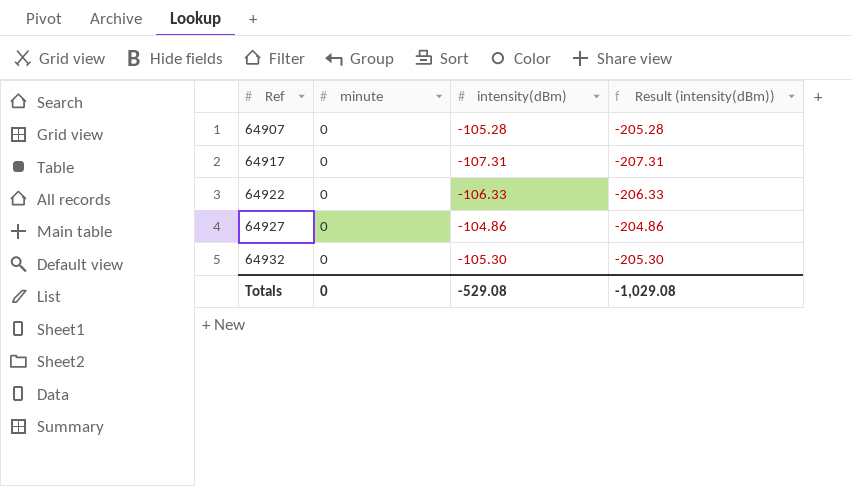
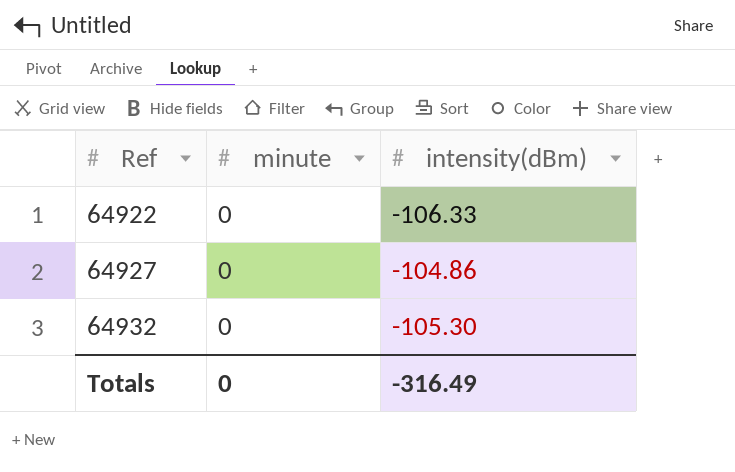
column Result (intensity(dBm)) | formula: [intensity(dBm)] - 100 -> none
row 64907: 0 | -105.28 | -205.28 -> none
row 64917: 0 | -107.31 | -207.31 -> none
Totals | intensity(dBm): -529.08 -> -316.49

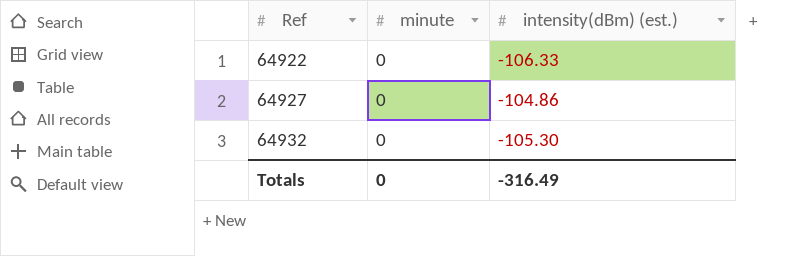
column name: intensity(dBm) -> intensity(dBm) (est.)

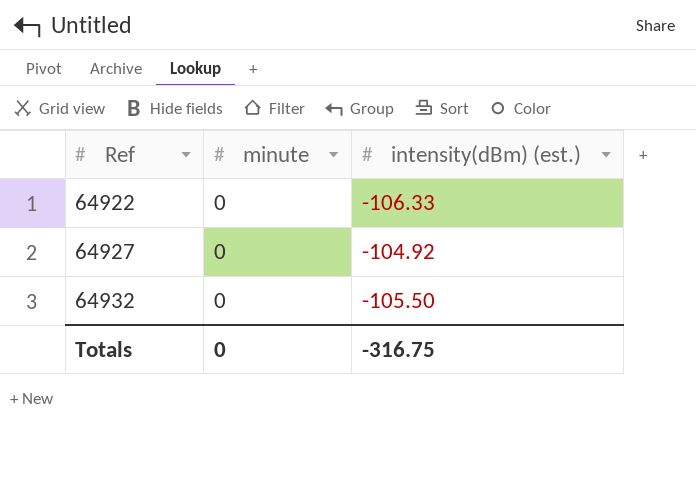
64927 | intensity(dBm) (est.): -104.86 -> -104.92
64932 | intensity(dBm) (est.): -105.30 -> -105.50
Totals | intensity(dBm) (est.): -316.49 -> -316.75

